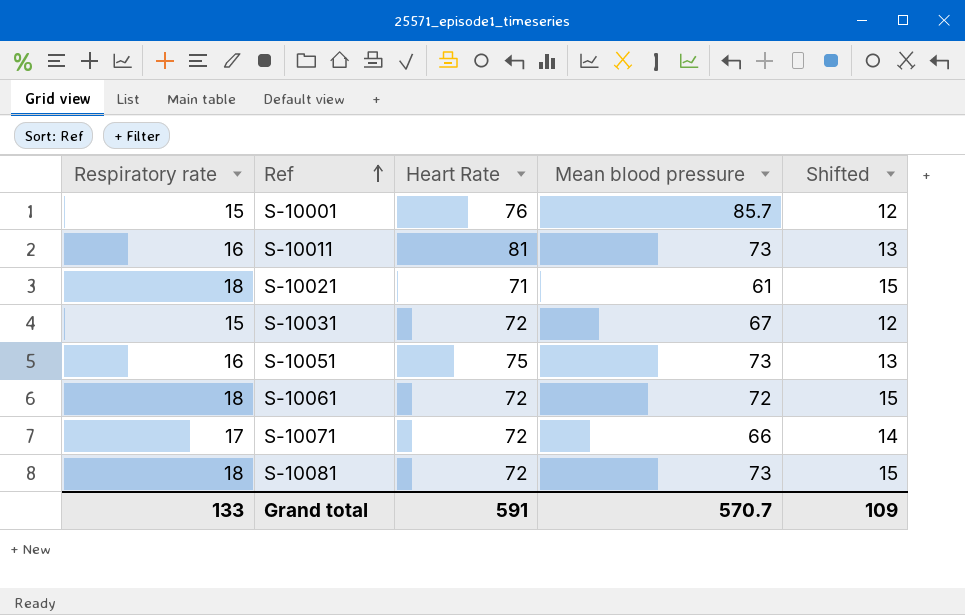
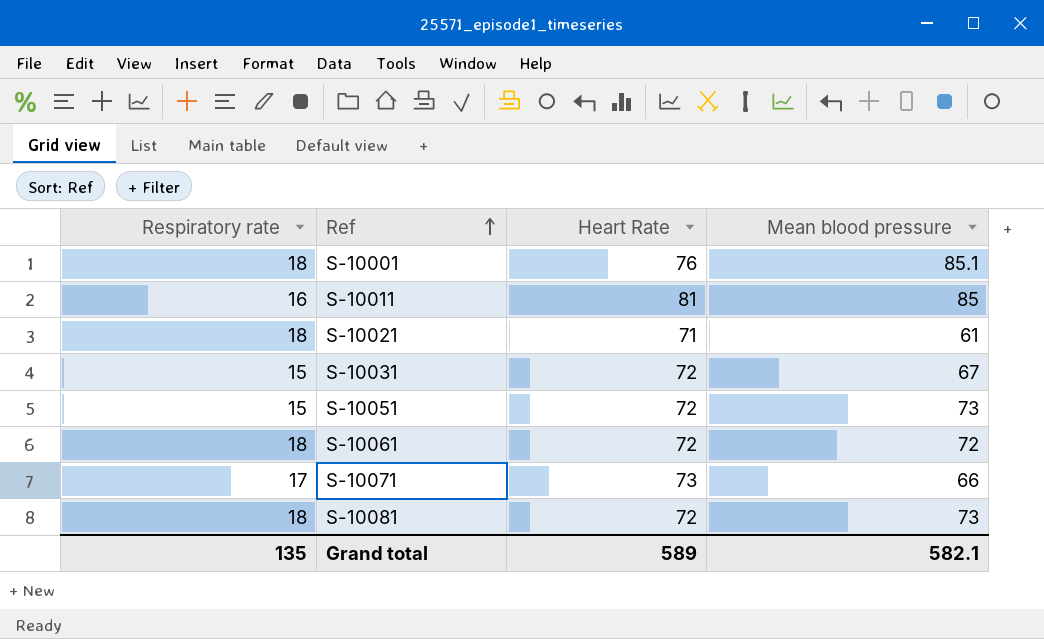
column Shifted | formula: [Respiratory rate] - 3 -> none
S-10001 | Respiratory rate: 15 -> 18
S-10001 | Mean blood pressure: 85.7 -> 85.1
S-10011 | Mean blood pressure: 73 -> 85
S-10051 | Respiratory rate: 16 -> 15
S-10051 | Heart Rate: 75 -> 72
S-10071 | Heart Rate: 72 -> 73
Grand total | Respiratory rate: 133 -> 135
Grand total | Heart Rate: 591 -> 589
Grand total | Mean blood pressure: 570.7 -> 582.1

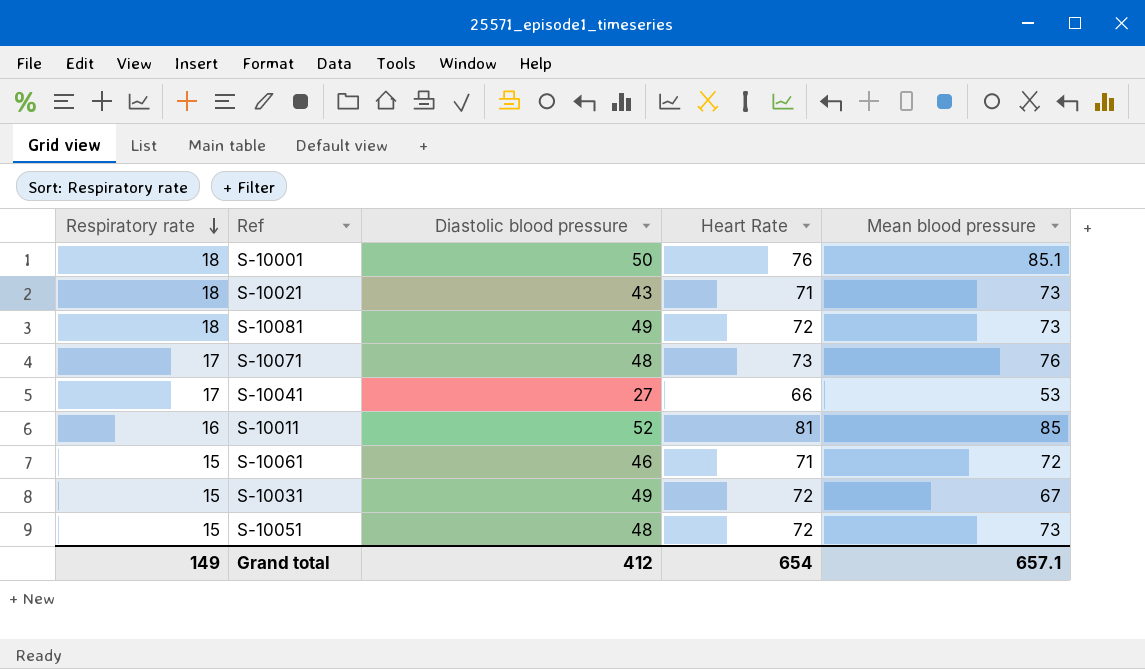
row order: Ref ascending -> Respiratory rate descending
column Diastolic blood pressure | position: none -> 3
S-10021 | Mean blood pressure: 61 -> 73
S-10071 | Mean blood pressure: 66 -> 76
row S-10041: none -> 17 | 27 | 66 | 53
S-10061 | Respiratory rate: 18 -> 15
S-10061 | Heart Rate: 72 -> 71
Grand total | Respiratory rate: 135 -> 149
Grand total | Heart Rate: 589 -> 654
Grand total | Mean blood pressure: 582.1 -> 657.1

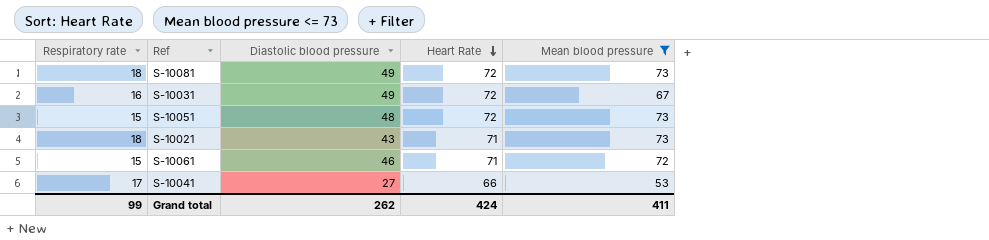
filter: none -> Mean blood pressure <= 73
row order: Respiratory rate descending -> Heart Rate descending
S-10031 | Respiratory rate: 15 -> 16
Grand total | Respiratory rate: 149 -> 99
Grand total | Diastolic blood pressure: 412 -> 262
Grand total | Heart Rate: 654 -> 424
Grand total | Mean blood pressure: 657.1 -> 411

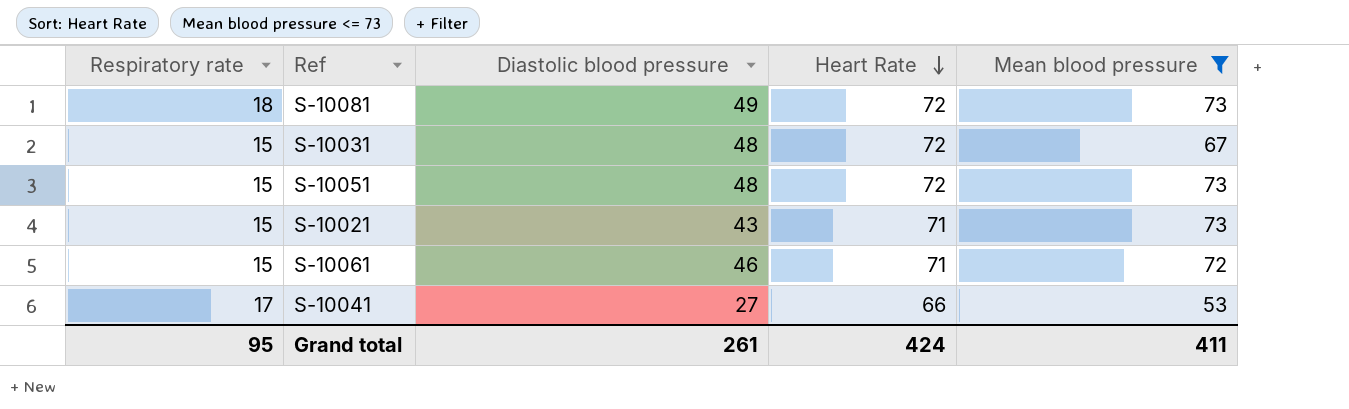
S-10031 | Respiratory rate: 16 -> 15
S-10031 | Diastolic blood pressure: 49 -> 48
S-10021 | Respiratory rate: 18 -> 15
Grand total | Respiratory rate: 99 -> 95
Grand total | Diastolic blood pressure: 262 -> 261

